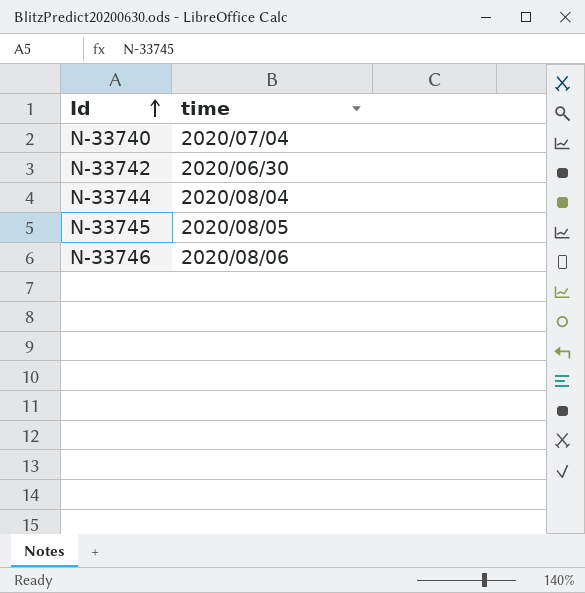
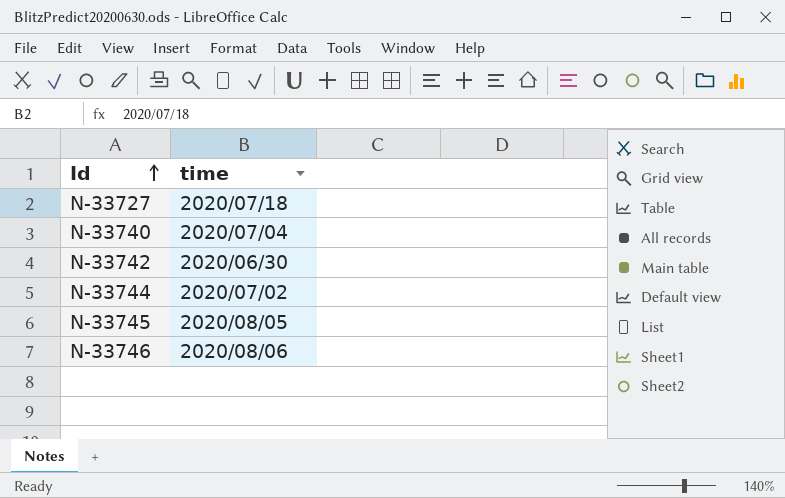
row N-33727: none -> 2020/07/18
N-33744 | time: 2020/08/04 -> 2020/07/02

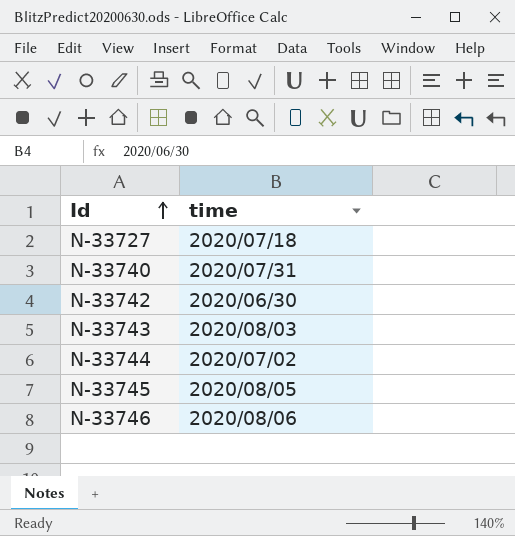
N-33740 | time: 2020/07/04 -> 2020/07/31
row N-33743: none -> 2020/08/03

